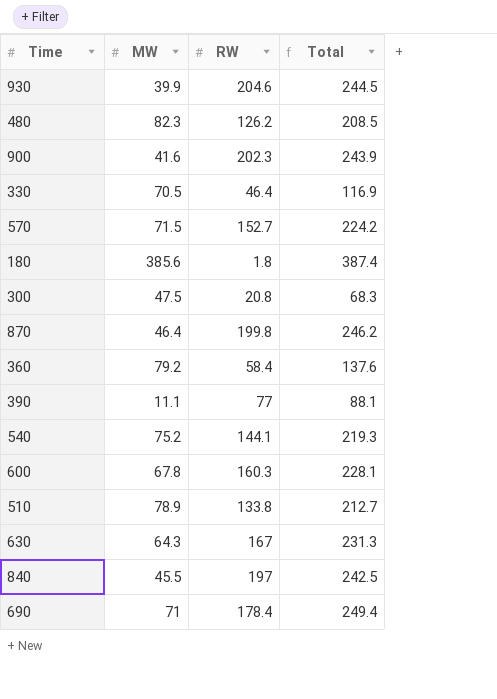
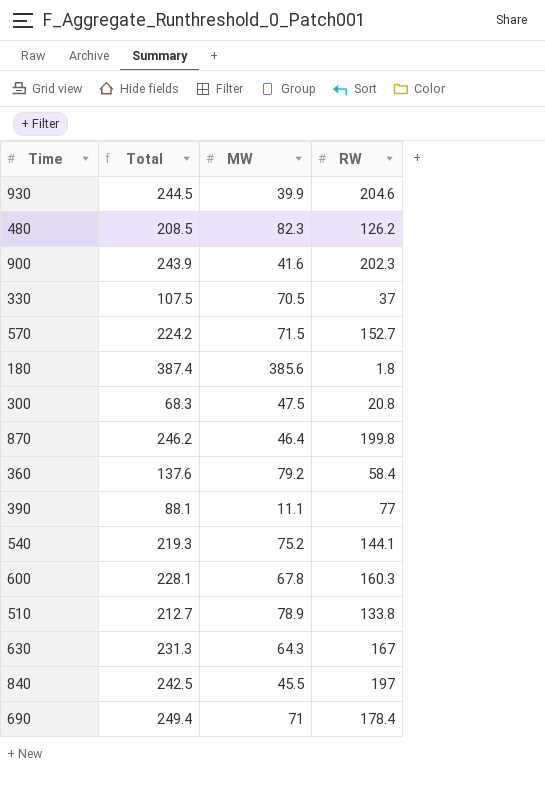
column Total | position: 4 -> 2
330 | Total: 116.9 -> 107.5
330 | RW: 46.4 -> 37

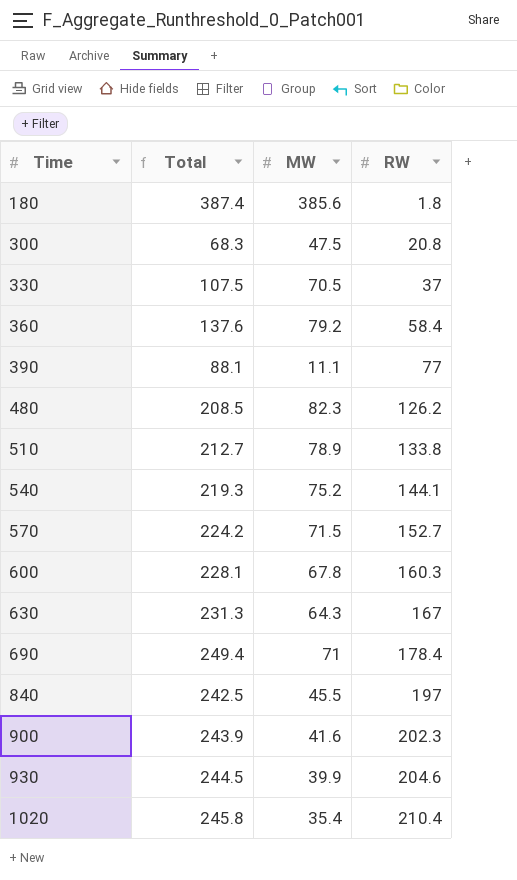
row order: none -> Time ascending
row 870: 246.2 | 46.4 | 199.8 -> none
row 1020: none -> 245.8 | 35.4 | 210.4

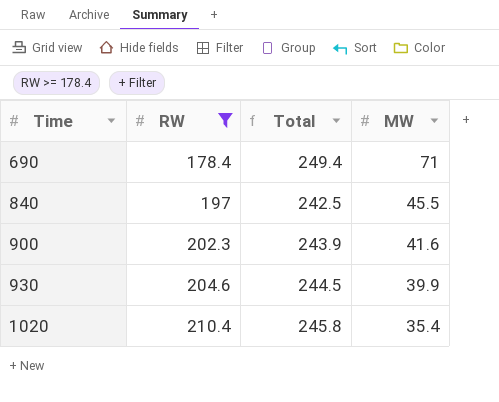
filter: none -> RW >= 178.4
column RW | position: 4 -> 2

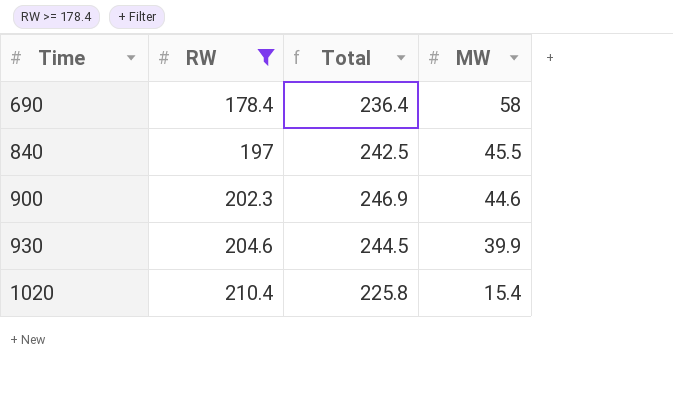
690 | Total: 249.4 -> 236.4
690 | MW: 71 -> 58
900 | Total: 243.9 -> 246.9
900 | MW: 41.6 -> 44.6
1020 | Total: 245.8 -> 225.8
1020 | MW: 35.4 -> 15.4

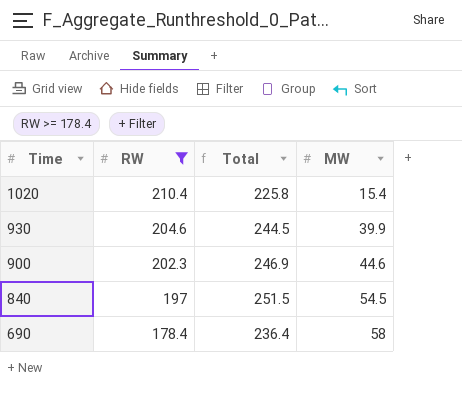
row order: Time ascending -> Time descending
840 | Total: 242.5 -> 251.5
840 | MW: 45.5 -> 54.5

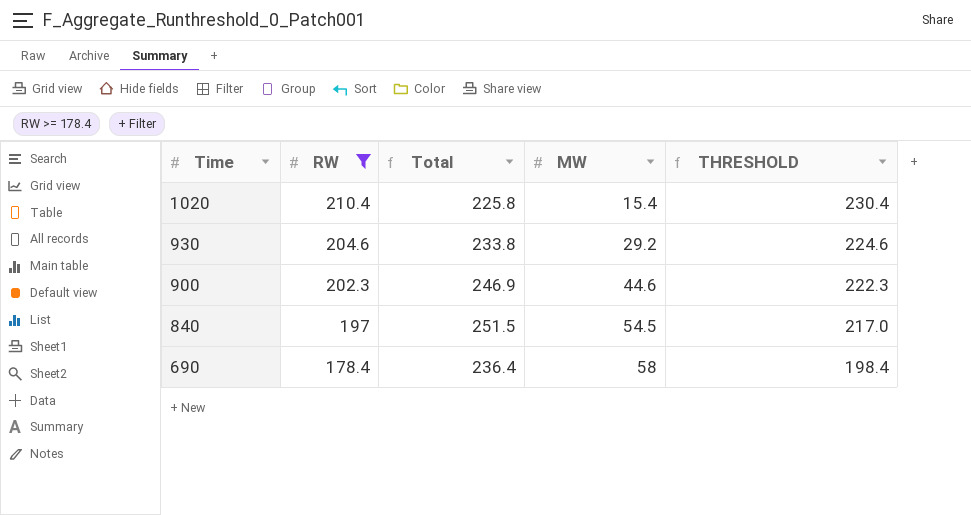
column THRESHOLD | formula: none -> [RW] + 20
930 | Total: 244.5 -> 233.8
930 | MW: 39.9 -> 29.2

